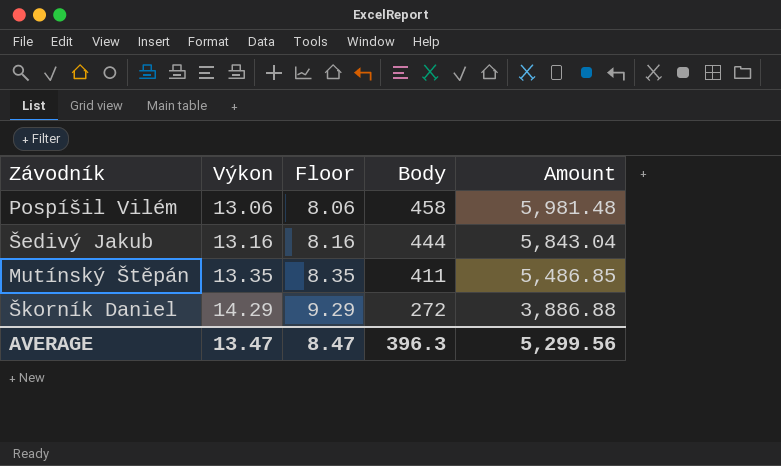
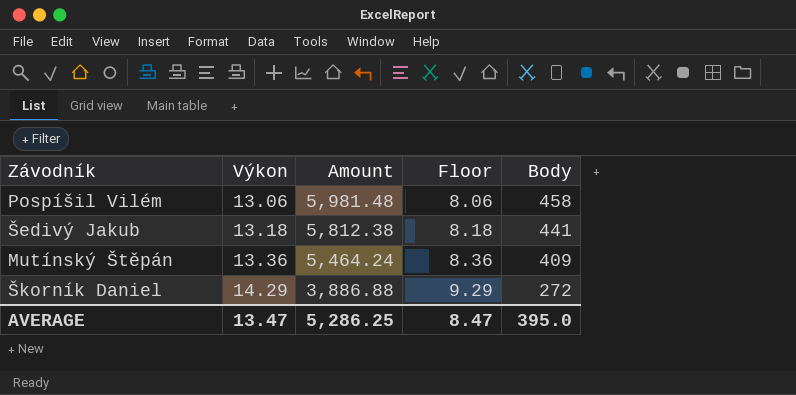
column Amount | position: 5 -> 3
Šedivý Jakub | Výkon: 13.16 -> 13.18
Šedivý Jakub | Amount: 5,843.04 -> 5,812.38
Šedivý Jakub | Floor: 8.16 -> 8.18
Šedivý Jakub | Body: 444 -> 441
Mutínský Štěpán | Výkon: 13.35 -> 13.36
Mutínský Štěpán | Amount: 5,486.85 -> 5,464.24
Mutínský Štěpán | Floor: 8.35 -> 8.36
Mutínský Štěpán | Body: 411 -> 409
AVERAGE | Amount: 5,299.56 -> 5,286.25
AVERAGE | Body: 396.3 -> 395.0

